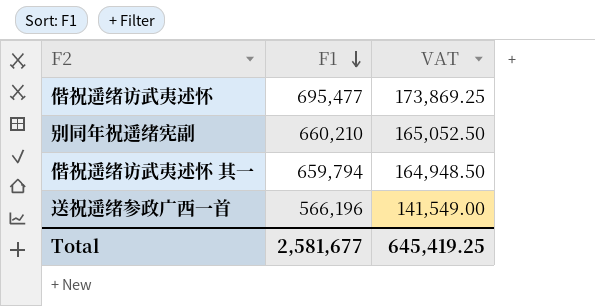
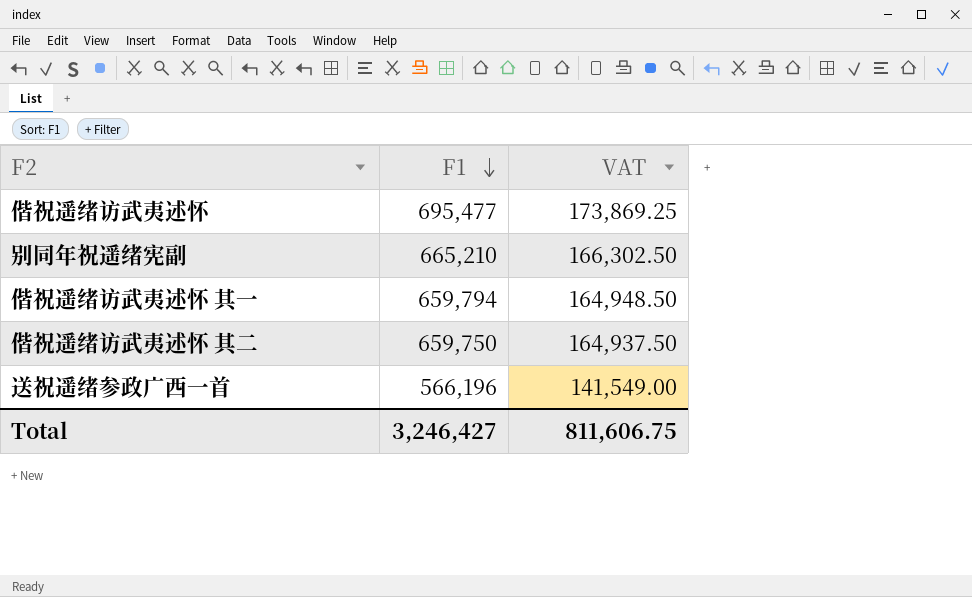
别同年祝遥绪宪副 | F1: 660,210 -> 665,210
别同年祝遥绪宪副 | VAT: 165,052.50 -> 166,302.50
row 偕祝遥绪访武夷述怀 其二: none -> 659,750 | 164,937.50
Total | F1: 2,581,677 -> 3,246,427
Total | VAT: 645,419.25 -> 811,606.75

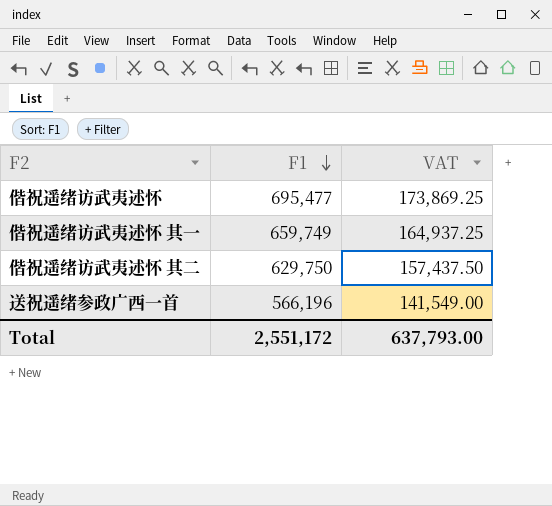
row 别同年祝遥绪宪副: 665,210 | 166,302.50 -> none
偕祝遥绪访武夷述怀 其一 | F1: 659,794 -> 659,749
偕祝遥绪访武夷述怀 其一 | VAT: 164,948.50 -> 164,937.25
偕祝遥绪访武夷述怀 其二 | F1: 659,750 -> 629,750
偕祝遥绪访武夷述怀 其二 | VAT: 164,937.50 -> 157,437.50
Total | F1: 3,246,427 -> 2,551,172
Total | VAT: 811,606.75 -> 637,793.00

